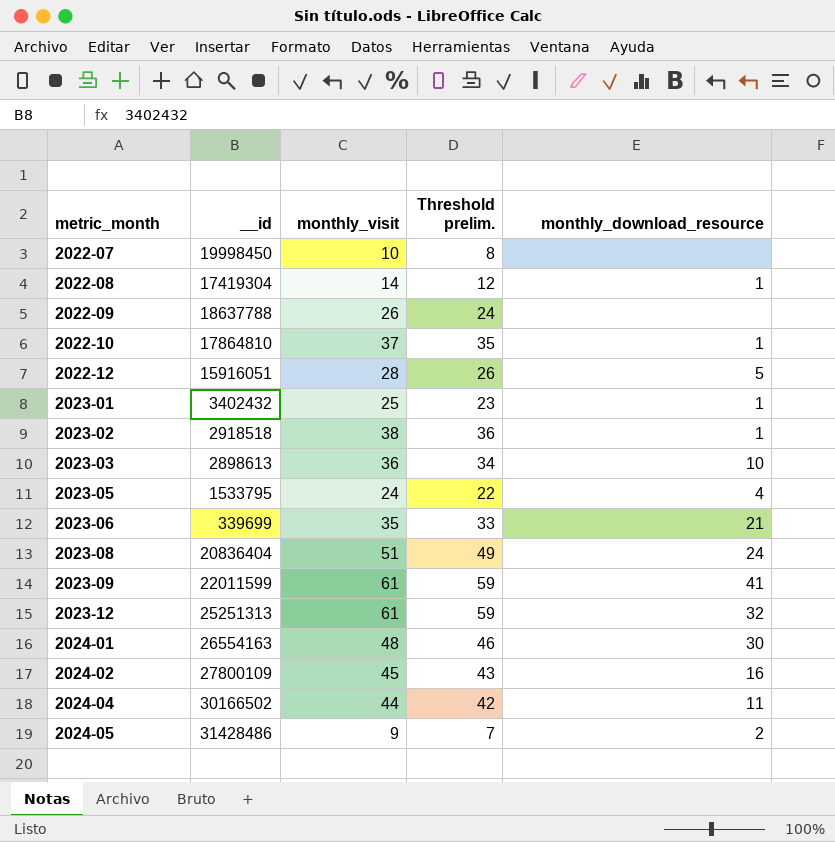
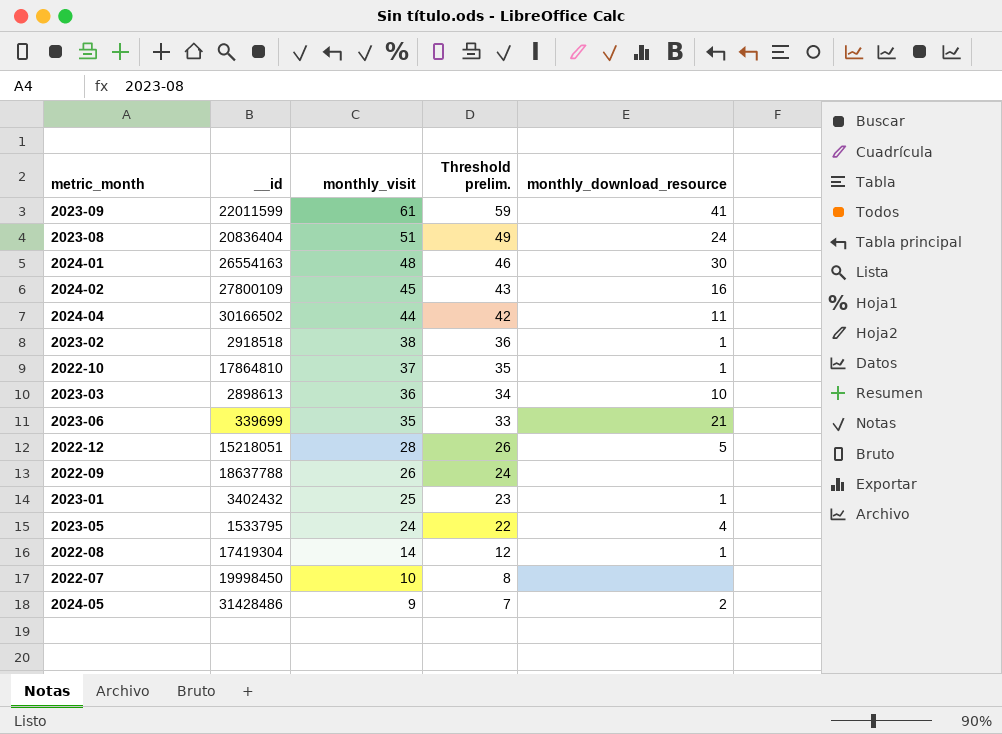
row order: metric_month ascending -> monthly_visit descending
row 2023-12: 25251313 | 61 | 59 | 32 -> none
2022-12 | __id: 15916051 -> 15218051

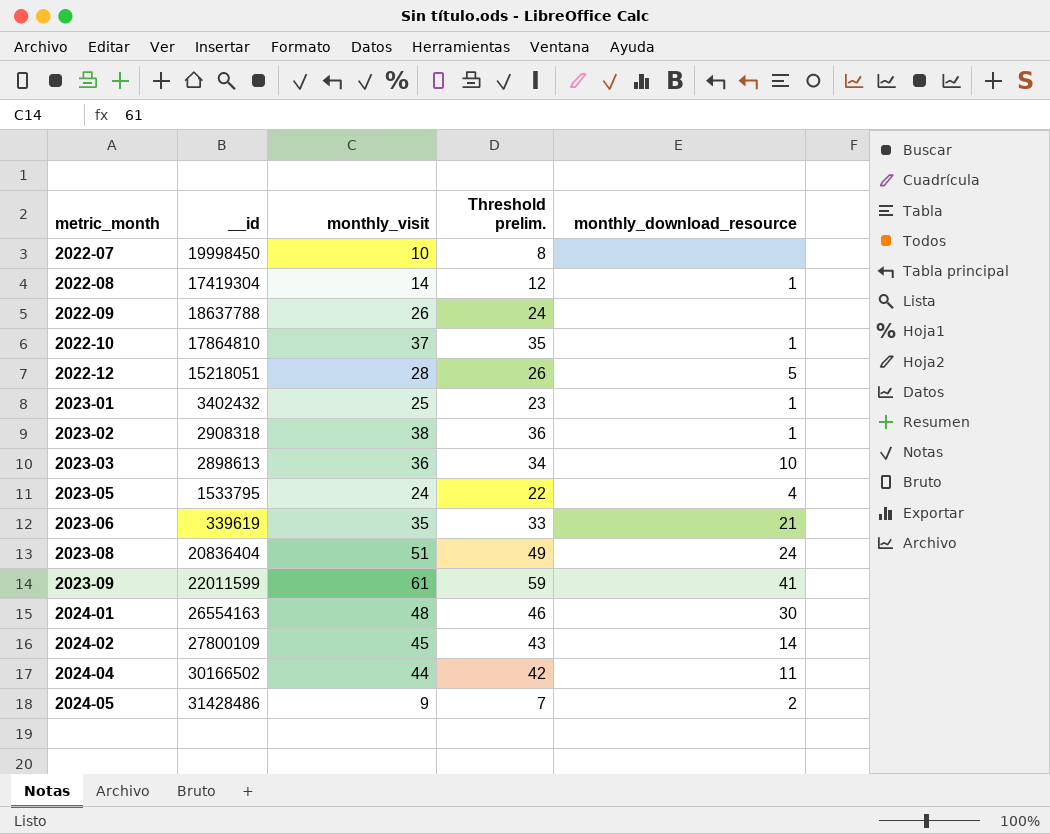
row order: monthly_visit descending -> metric_month ascending
2023-02 | __id: 2918518 -> 2908318
2023-06 | __id: 339699 -> 339619
2024-02 | monthly_download_resource: 16 -> 14

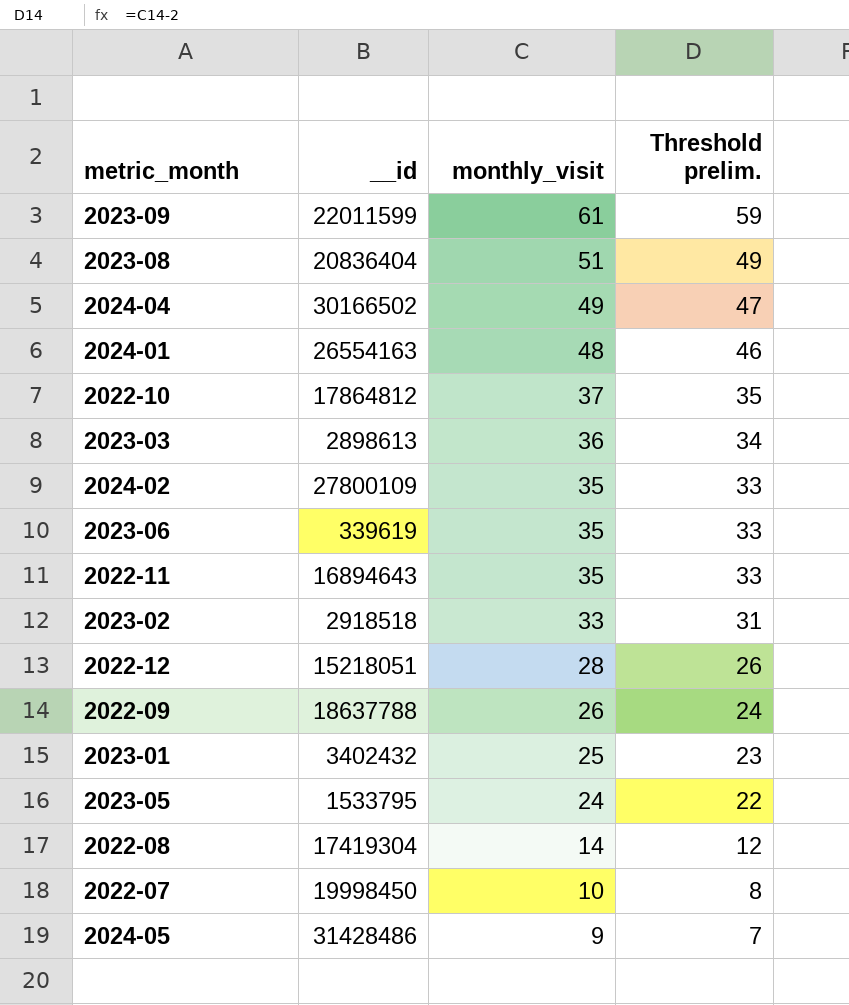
row order: metric_month ascending -> monthly_visit descending
column monthly_download_resource | position: 5 -> none
2024-04 | monthly_visit: 44 -> 49
2024-04 | Threshold prelim.: 42 -> 47
2022-10 | __id: 17864810 -> 17864812
2024-02 | monthly_visit: 45 -> 35
2024-02 | Threshold prelim.: 43 -> 33
row 2022-11: none -> 16894643 | 35 | 33
2023-02 | __id: 2908318 -> 2918518
2023-02 | monthly_visit: 38 -> 33
2023-02 | Threshold prelim.: 36 -> 31

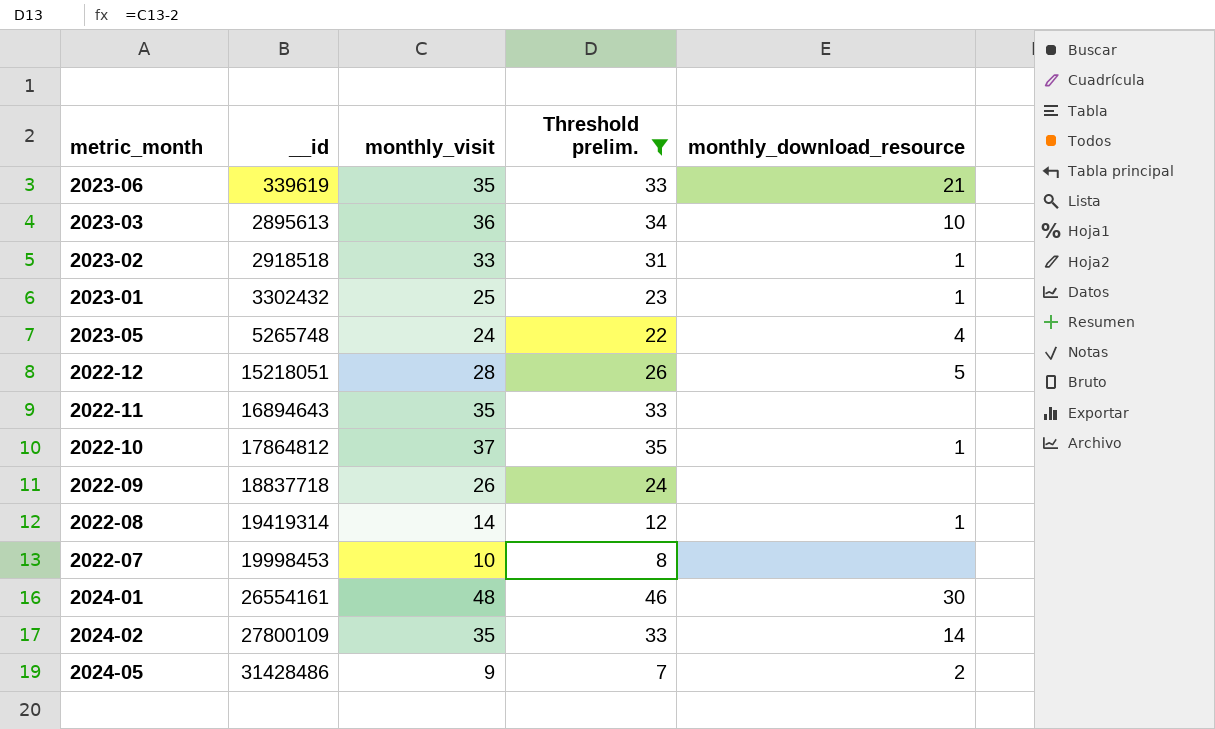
filter: none -> Threshold prelim. <= 46
row order: monthly_visit descending -> __id ascending
column monthly_download_resource | position: none -> 5
2023-03 | __id: 2898613 -> 2895613
2023-01 | __id: 3402432 -> 3302432
2023-05 | __id: 1533795 -> 5265748
2022-09 | __id: 18637788 -> 18837718
2022-08 | __id: 17419304 -> 19419314
2022-07 | __id: 19998450 -> 19998453
2024-01 | __id: 26554163 -> 26554161

